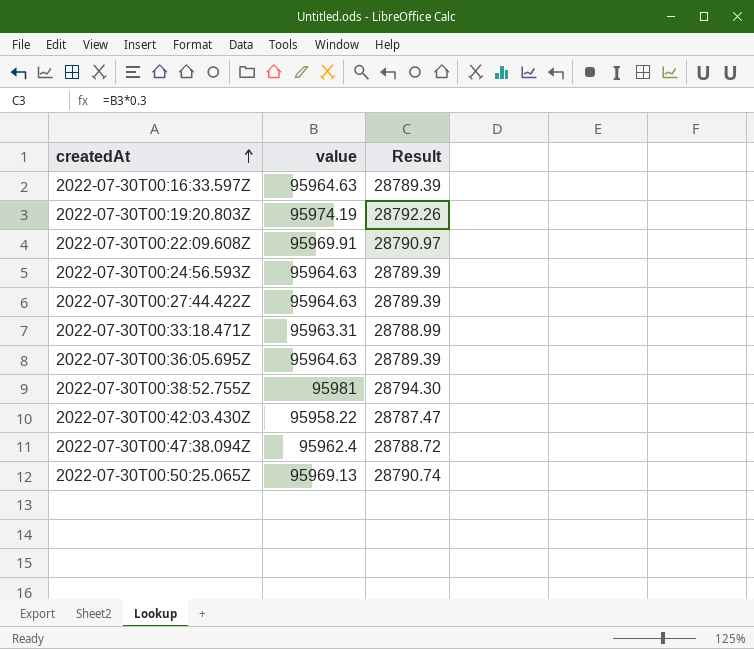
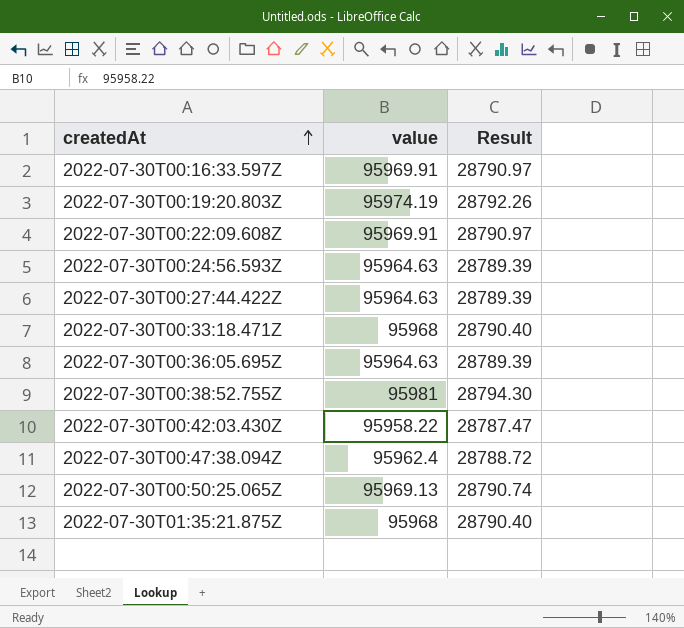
2022-07-30T00:16:33.597Z | value: 95964.63 -> 95969.91
2022-07-30T00:16:33.597Z | Result: 28789.39 -> 28790.97
2022-07-30T00:33:18.471Z | value: 95963.31 -> 95968
2022-07-30T00:33:18.471Z | Result: 28788.99 -> 28790.40
row 2022-07-30T01:35:21.875Z: none -> 95968 | 28790.40

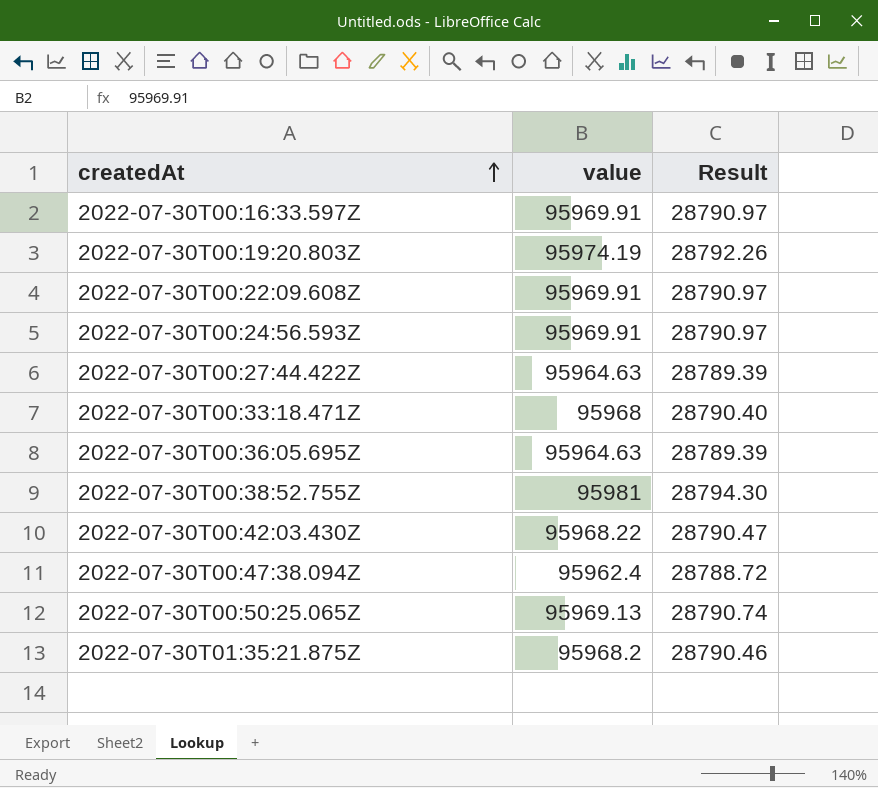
2022-07-30T00:24:56.593Z | value: 95964.63 -> 95969.91
2022-07-30T00:24:56.593Z | Result: 28789.39 -> 28790.97
2022-07-30T00:42:03.430Z | value: 95958.22 -> 95968.22
2022-07-30T00:42:03.430Z | Result: 28787.47 -> 28790.47
2022-07-30T01:35:21.875Z | value: 95968 -> 95968.2
2022-07-30T01:35:21.875Z | Result: 28790.40 -> 28790.46

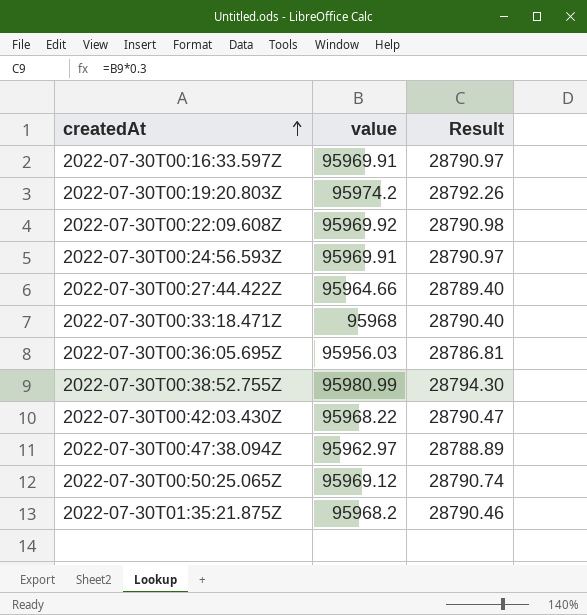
2022-07-30T00:19:20.803Z | value: 95974.19 -> 95974.2
2022-07-30T00:22:09.608Z | value: 95969.91 -> 95969.92
2022-07-30T00:22:09.608Z | Result: 28790.97 -> 28790.98
2022-07-30T00:27:44.422Z | value: 95964.63 -> 95964.66
2022-07-30T00:27:44.422Z | Result: 28789.39 -> 28789.40
2022-07-30T00:36:05.695Z | value: 95964.63 -> 95956.03
2022-07-30T00:36:05.695Z | Result: 28789.39 -> 28786.81
2022-07-30T00:38:52.755Z | value: 95981 -> 95980.99
2022-07-30T00:47:38.094Z | value: 95962.4 -> 95962.97
2022-07-30T00:47:38.094Z | Result: 28788.72 -> 28788.89
2022-07-30T00:50:25.065Z | value: 95969.13 -> 95969.12

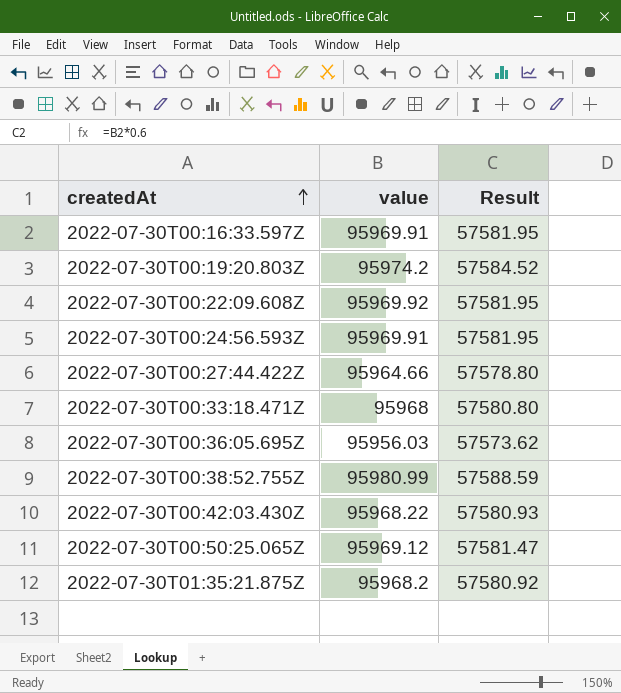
column Result | formula: [value] * 0.3 -> [value] * 0.6
row 2022-07-30T00:47:38.094Z: 95962.97 | 28788.89 -> none

